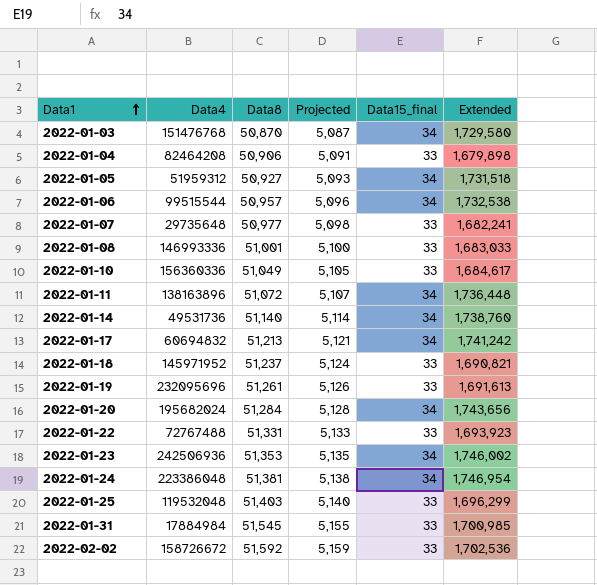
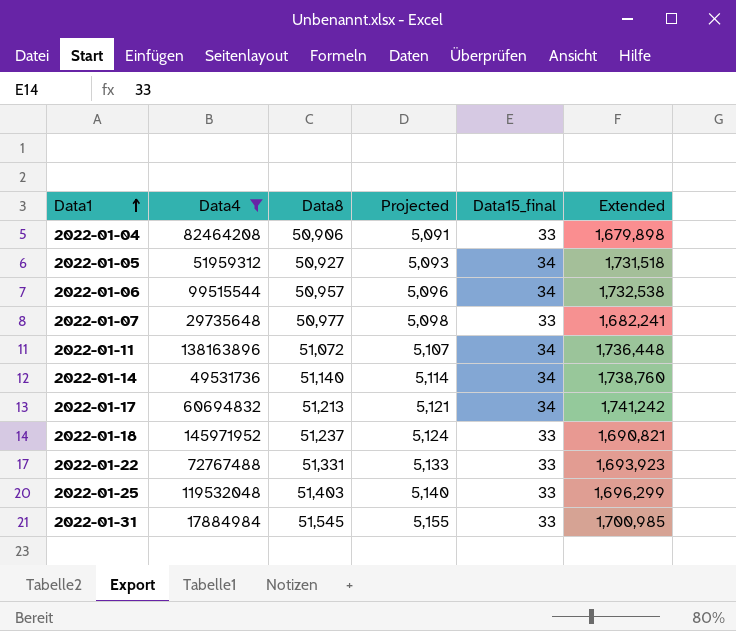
filter: none -> Data4 <= 145971952

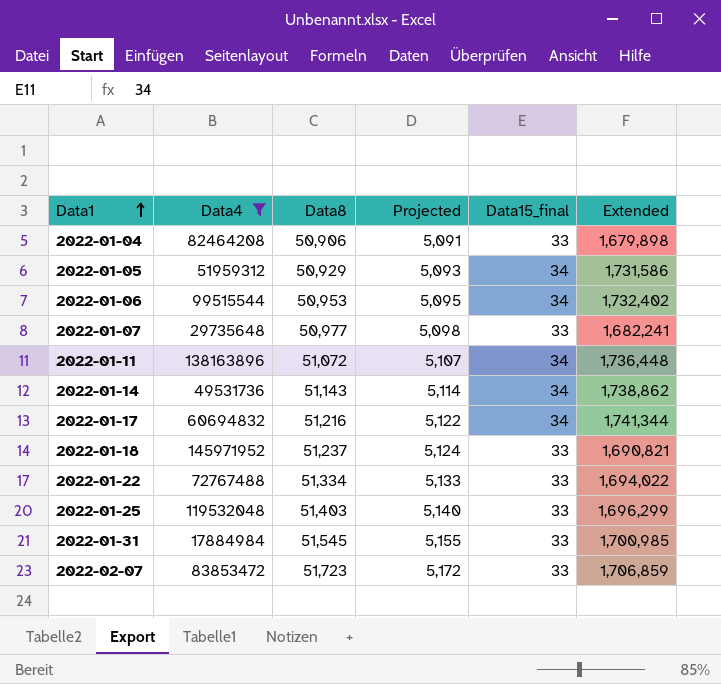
2022-01-05 | Data8: 50,927 -> 50,929
2022-01-05 | Extended: 1,731,518 -> 1,731,586
2022-01-06 | Data8: 50,957 -> 50,953
2022-01-06 | Projected: 5,096 -> 5,095
2022-01-06 | Extended: 1,732,538 -> 1,732,402
2022-01-14 | Data8: 51,140 -> 51,143
2022-01-14 | Extended: 1,738,760 -> 1,738,862
2022-01-17 | Data8: 51,213 -> 51,216
2022-01-17 | Projected: 5,121 -> 5,122
2022-01-17 | Extended: 1,741,242 -> 1,741,344
2022-01-22 | Data8: 51,331 -> 51,334
2022-01-22 | Extended: 1,693,923 -> 1,694,022
row 2022-02-07: none -> 83853472 | 51,723 | 5,172 | 33 | 1,706,859

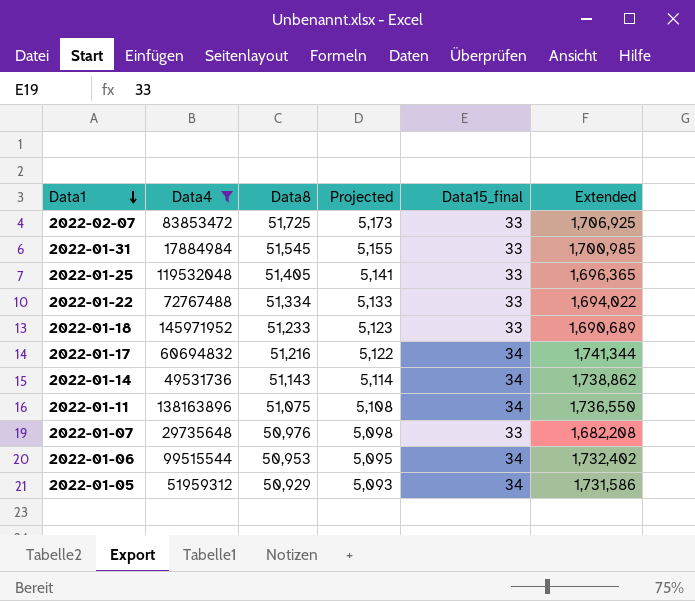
row order: Data1 ascending -> Data1 descending
row 2022-01-04: 82464208 | 50,906 | 5,091 | 33 | 1,679,898 -> none
2022-02-07 | Data8: 51,723 -> 51,725
2022-02-07 | Projected: 5,172 -> 5,173
2022-02-07 | Extended: 1,706,859 -> 1,706,925
2022-01-25 | Data8: 51,403 -> 51,405
2022-01-25 | Projected: 5,140 -> 5,141
2022-01-25 | Extended: 1,696,299 -> 1,696,365
2022-01-18 | Data8: 51,237 -> 51,233
2022-01-18 | Projected: 5,124 -> 5,123
2022-01-18 | Extended: 1,690,821 -> 1,690,689
2022-01-11 | Data8: 51,072 -> 51,075
2022-01-11 | Projected: 5,107 -> 5,108
2022-01-11 | Extended: 1,736,448 -> 1,736,550
2022-01-07 | Data8: 50,977 -> 50,976
2022-01-07 | Extended: 1,682,241 -> 1,682,208

